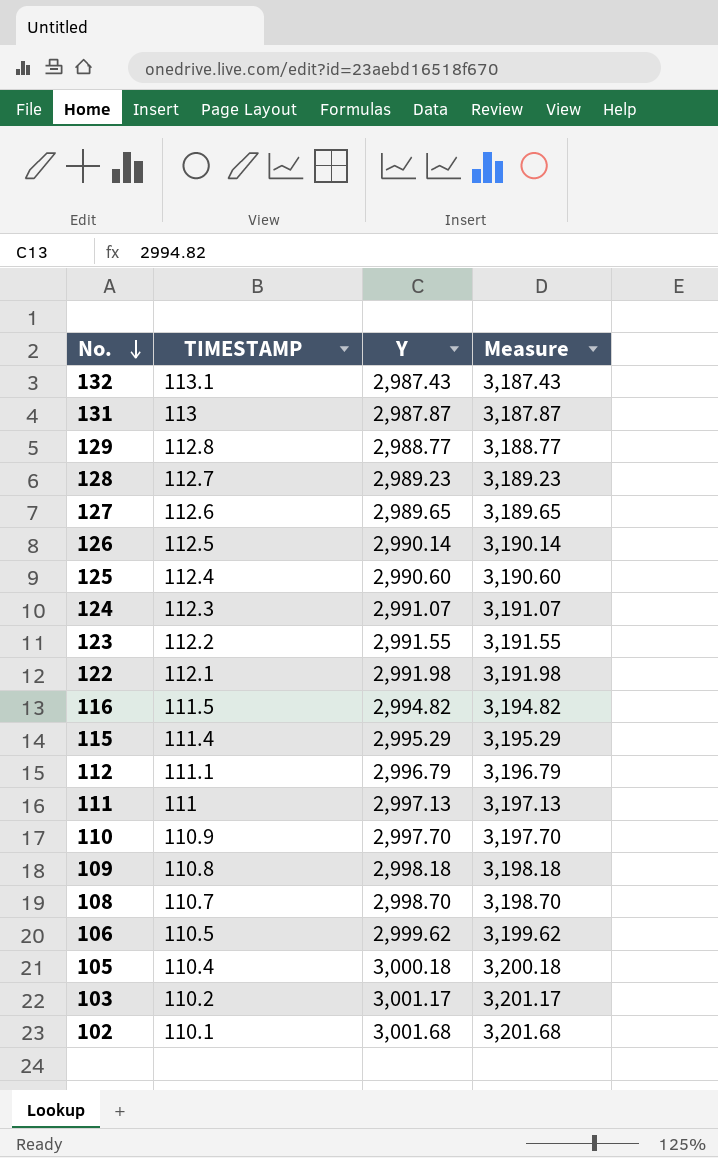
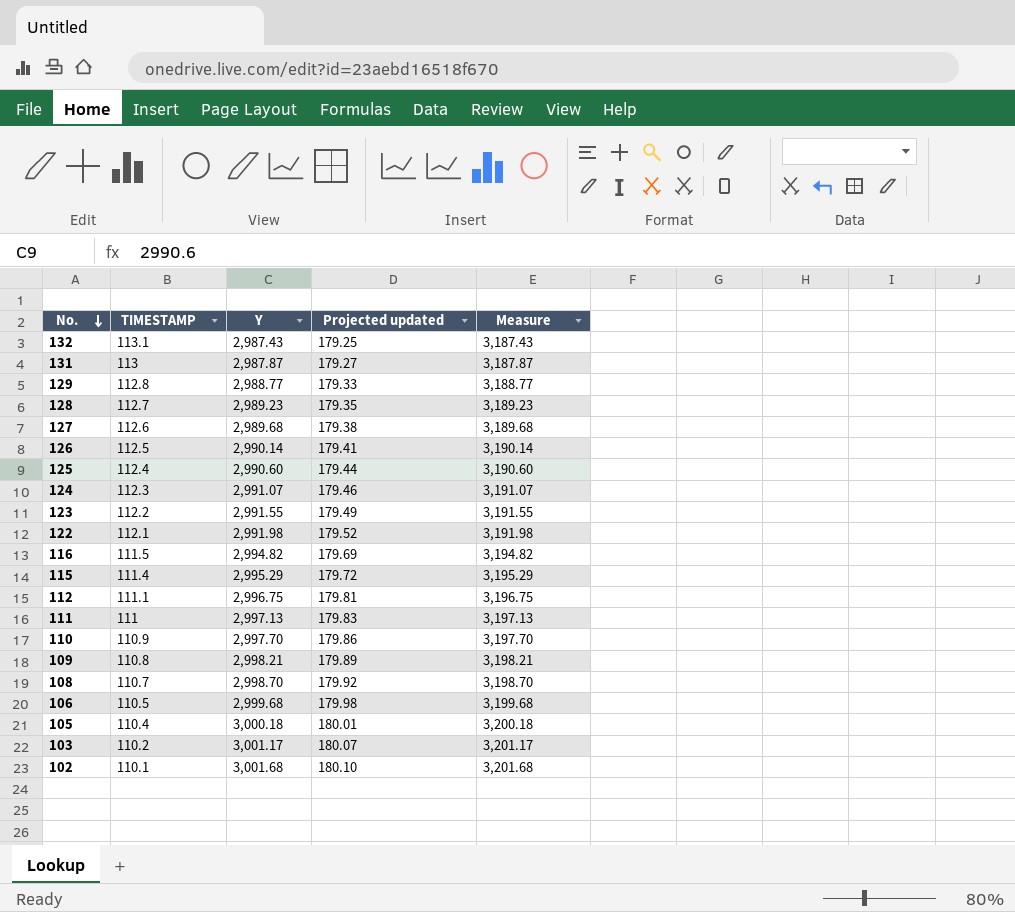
column Projected updated | formula: none -> [Y] * 0.06
127 | Y: 2,989.65 -> 2,989.68
127 | Measure: 3,189.65 -> 3,189.68
112 | Y: 2,996.79 -> 2,996.75
112 | Measure: 3,196.79 -> 3,196.75
109 | Y: 2,998.18 -> 2,998.21
109 | Measure: 3,198.18 -> 3,198.21
106 | Y: 2,999.62 -> 2,999.68
106 | Measure: 3,199.62 -> 3,199.68

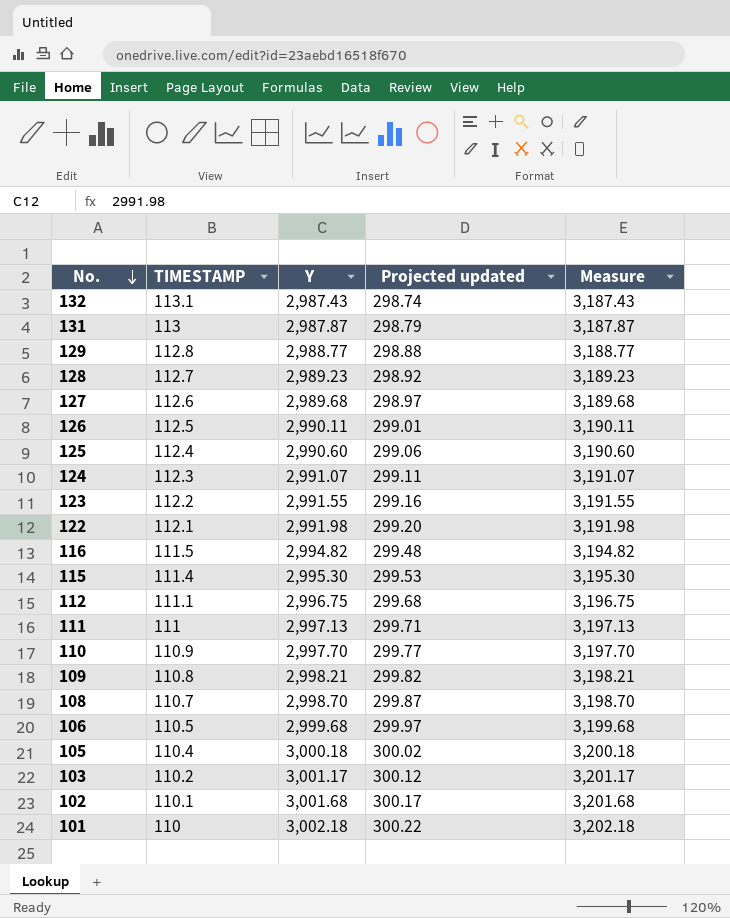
column Projected updated | formula: [Y] * 0.06 -> [Y] * 0.1
126 | Y: 2,990.14 -> 2,990.11
126 | Measure: 3,190.14 -> 3,190.11
115 | Y: 2,995.29 -> 2,995.30
115 | Measure: 3,195.29 -> 3,195.30
row 101: none -> 110 | 3,002.18 | 300.22 | 3,202.18

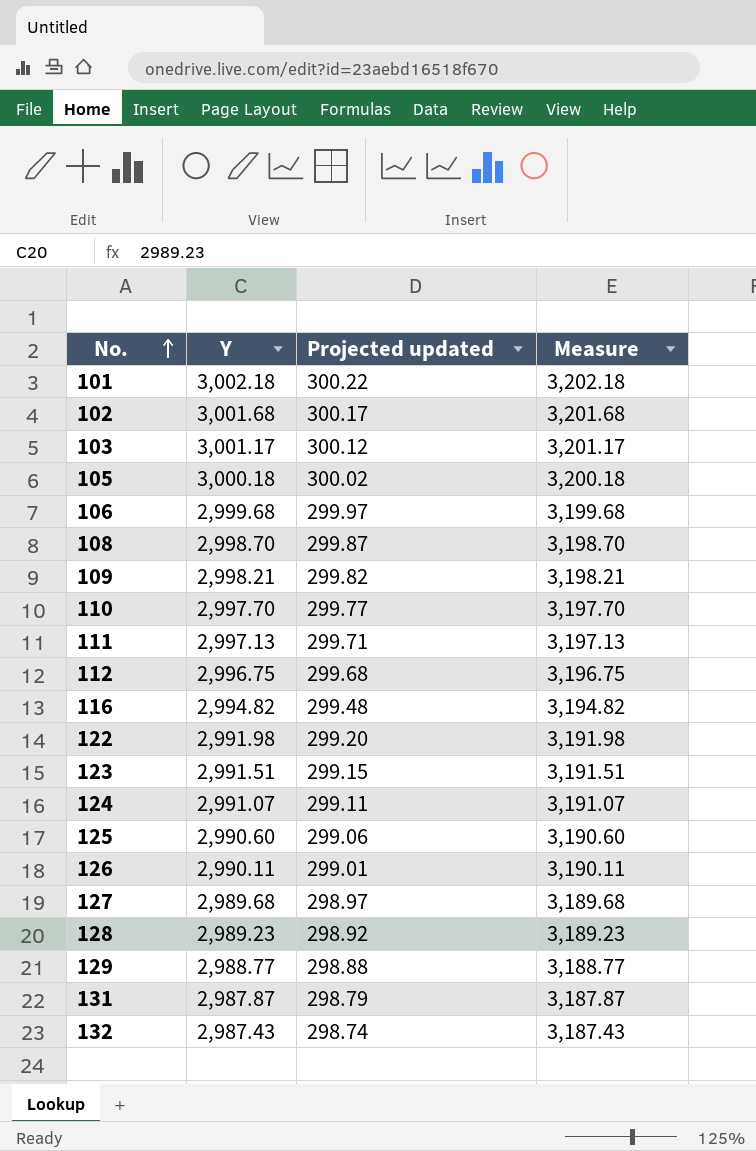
row order: No. descending -> No. ascending
column TIMESTAMP | position: 2 -> none
row 115: 111.4 | 2,995.30 | 299.53 | 3,195.30 -> none
123 | Y: 2,991.55 -> 2,991.51
123 | Projected updated: 299.16 -> 299.15
123 | Measure: 3,191.55 -> 3,191.51

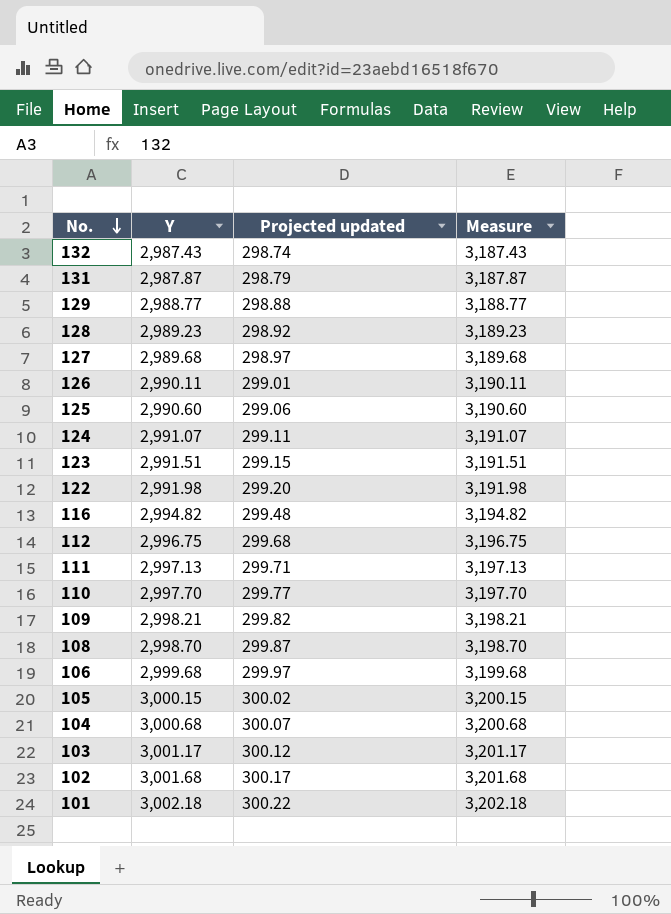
row order: No. ascending -> No. descending
105 | Y: 3,000.18 -> 3,000.15
105 | Measure: 3,200.18 -> 3,200.15
row 104: none -> 3,000.68 | 300.07 | 3,200.68

